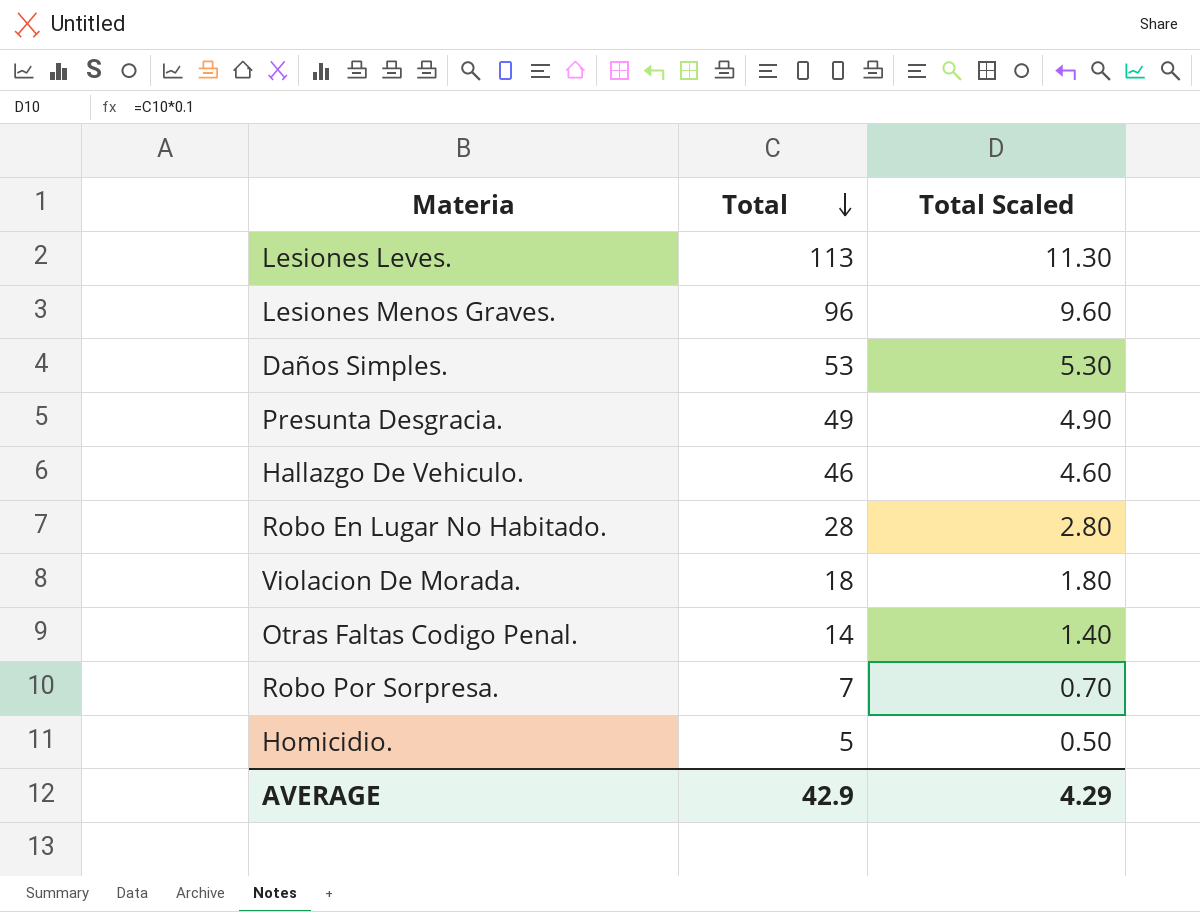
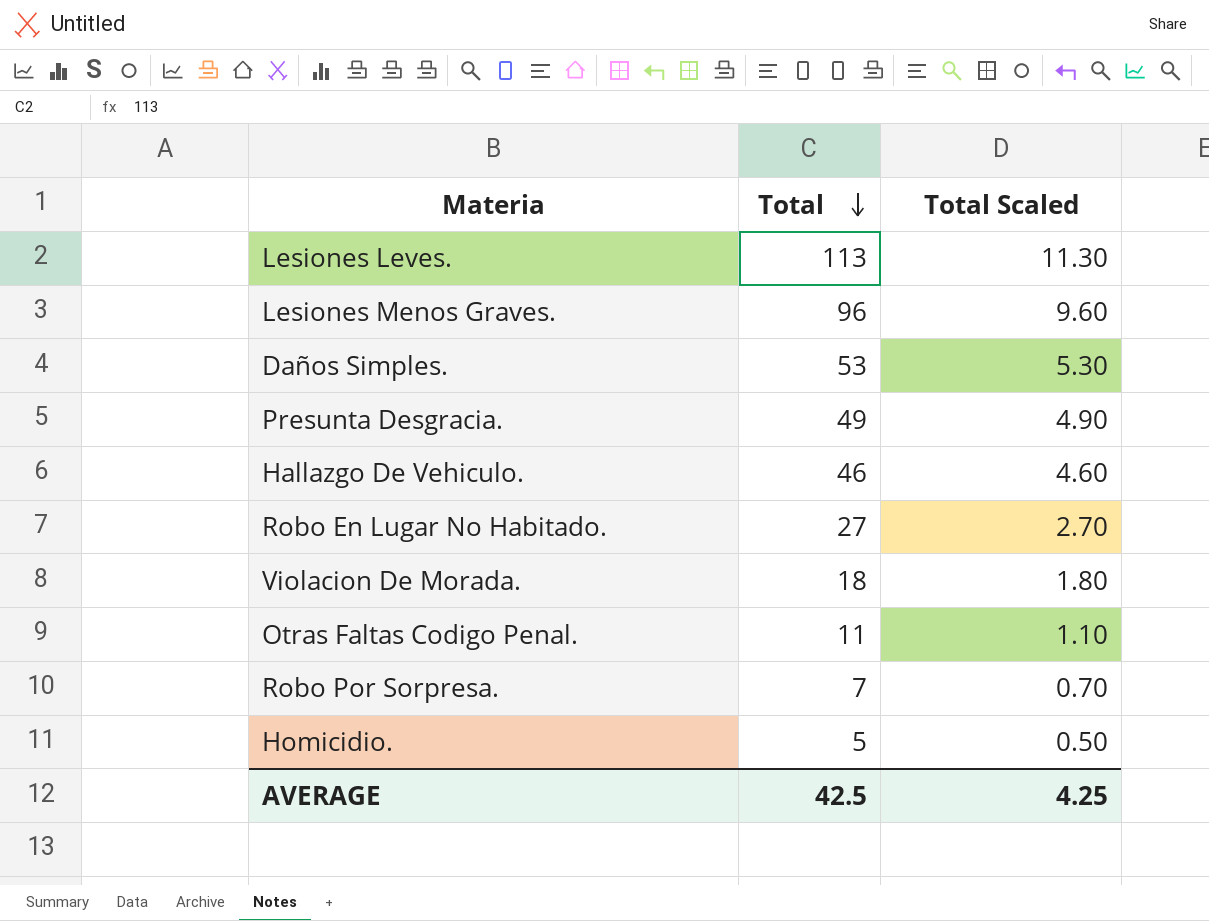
Robo En Lugar No Habitado. | Total: 28 -> 27
Robo En Lugar No Habitado. | Total Scaled: 2.80 -> 2.70
Otras Faltas Codigo Penal. | Total: 14 -> 11
Otras Faltas Codigo Penal. | Total Scaled: 1.40 -> 1.10
AVERAGE | Total: 42.9 -> 42.5
AVERAGE | Total Scaled: 4.29 -> 4.25

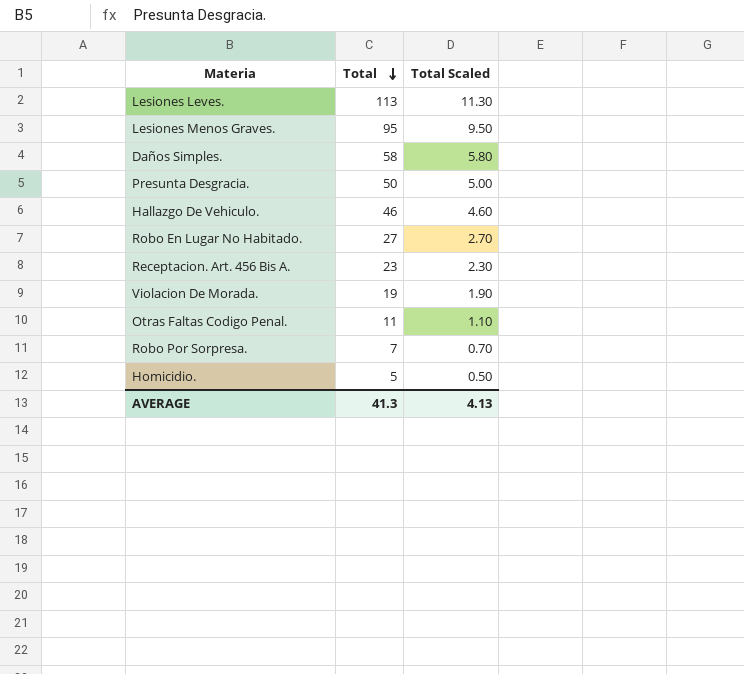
Lesiones Menos Graves. | Total: 96 -> 95
Lesiones Menos Graves. | Total Scaled: 9.60 -> 9.50
Daños Simples. | Total: 53 -> 58
Daños Simples. | Total Scaled: 5.30 -> 5.80
Presunta Desgracia. | Total: 49 -> 50
Presunta Desgracia. | Total Scaled: 4.90 -> 5.00
row Receptacion. Art. 456 Bis A.: none -> 23 | 2.30
Violacion De Morada. | Total: 18 -> 19
Violacion De Morada. | Total Scaled: 1.80 -> 1.90
AVERAGE | Total: 42.5 -> 41.3
AVERAGE | Total Scaled: 4.25 -> 4.13

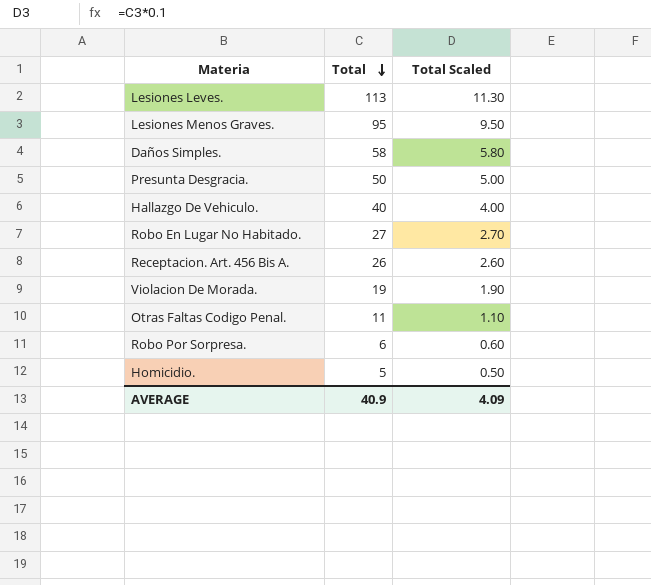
Hallazgo De Vehiculo. | Total: 46 -> 40
Hallazgo De Vehiculo. | Total Scaled: 4.60 -> 4.00
Receptacion. Art. 456 Bis A. | Total: 23 -> 26
Receptacion. Art. 456 Bis A. | Total Scaled: 2.30 -> 2.60
Robo Por Sorpresa. | Total: 7 -> 6
Robo Por Sorpresa. | Total Scaled: 0.70 -> 0.60
AVERAGE | Total: 41.3 -> 40.9
AVERAGE | Total Scaled: 4.13 -> 4.09

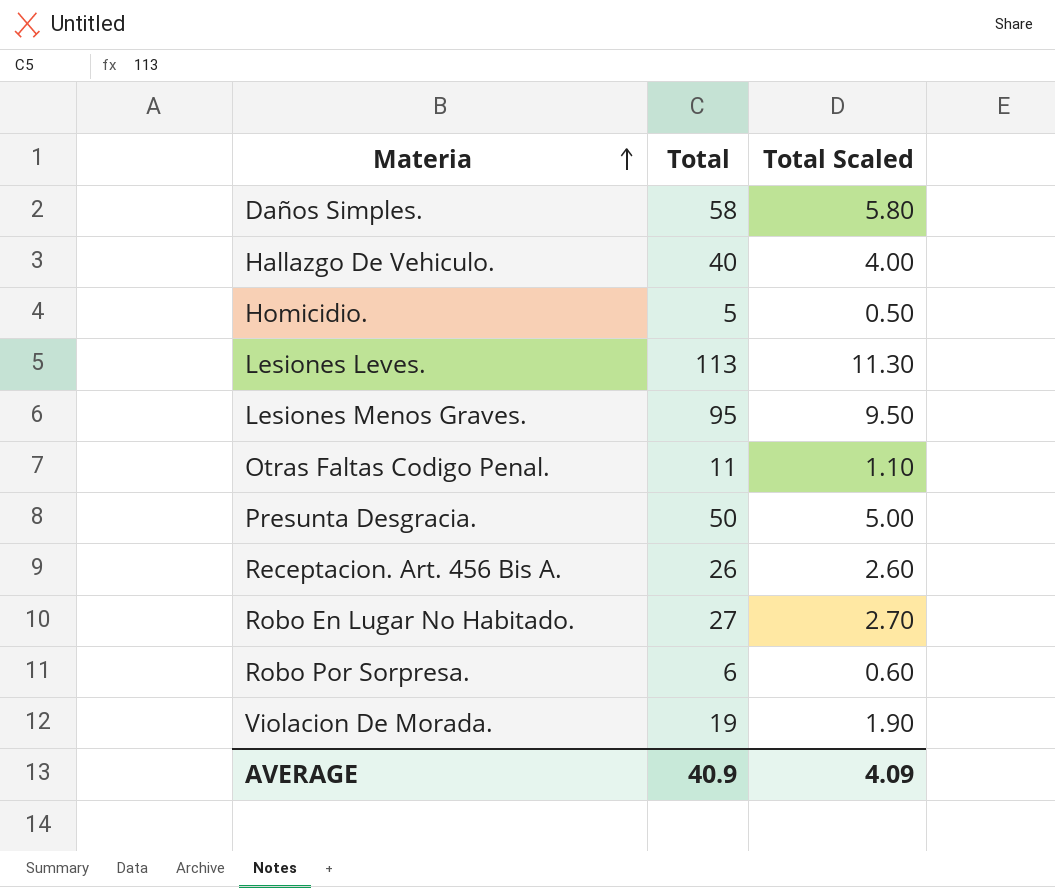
row order: Total descending -> Materia ascending

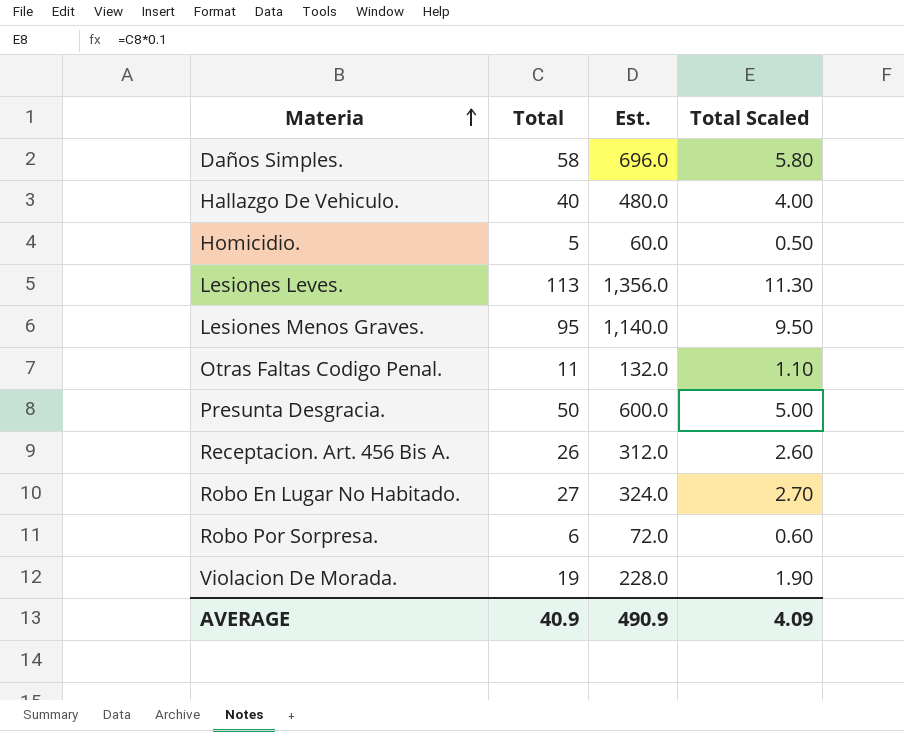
column Est. | formula: none -> [Total] * 12

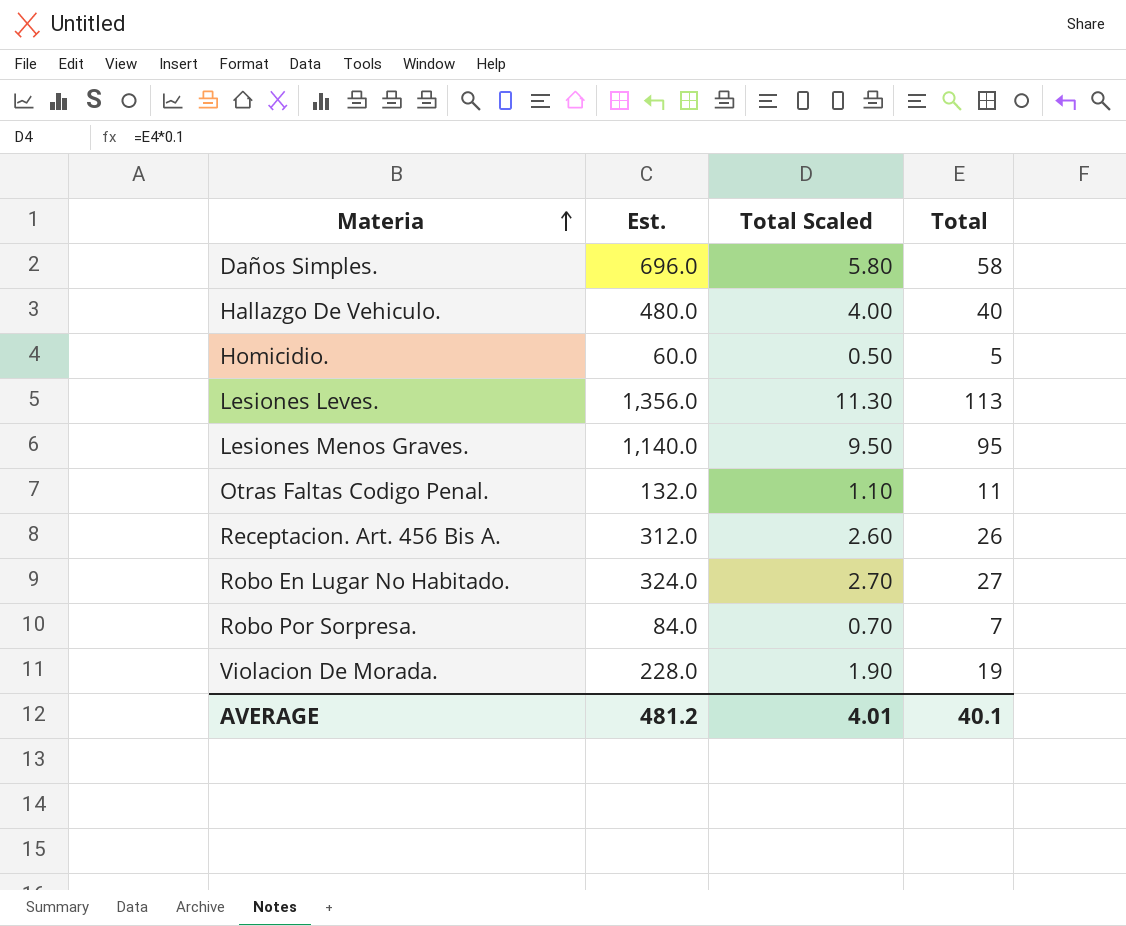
column Total | position: 2 -> 4
row Presunta Desgracia.: 50 | 600.0 | 5.00 -> none
Robo Por Sorpresa. | Est.: 72.0 -> 84.0
Robo Por Sorpresa. | Total Scaled: 0.60 -> 0.70
Robo Por Sorpresa. | Total: 6 -> 7
AVERAGE | Est.: 490.9 -> 481.2
AVERAGE | Total Scaled: 4.09 -> 4.01
AVERAGE | Total: 40.9 -> 40.1

